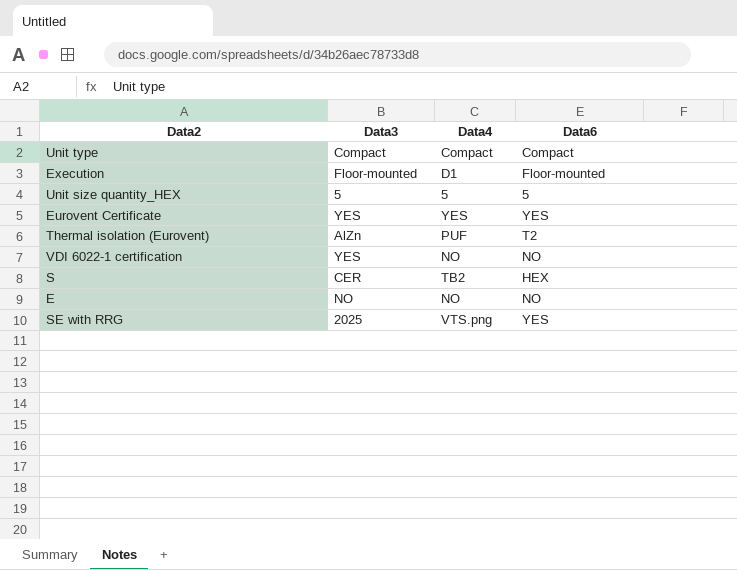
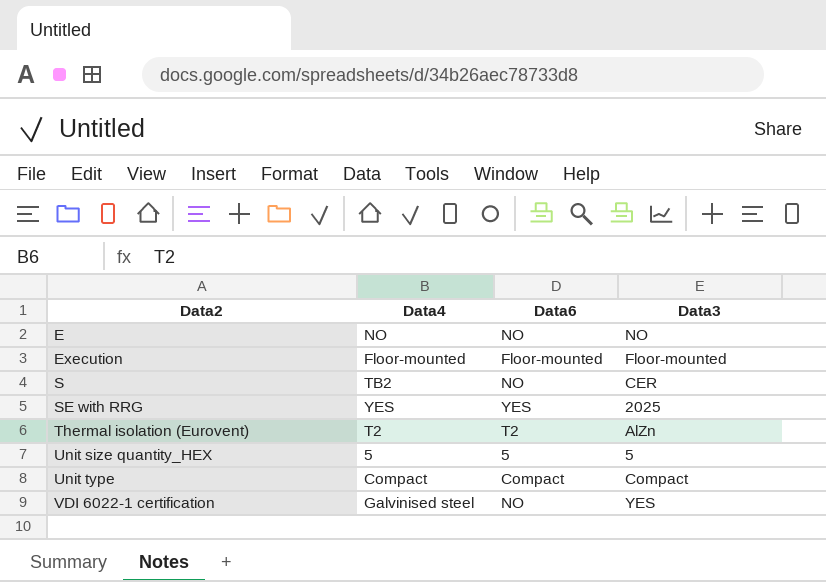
row order: none -> Data2 ascending
column Data3 | position: 2 -> 4
row Eurovent Certificate: YES | YES | YES -> none
Execution | Data4: D1 -> Floor-mounted
S | Data6: HEX -> NO
SE with RRG | Data4: VTS.png -> YES
Thermal isolation (Eurovent) | Data4: PUF -> T2
VDI 6022-1 certification | Data4: NO -> Galvinised steel

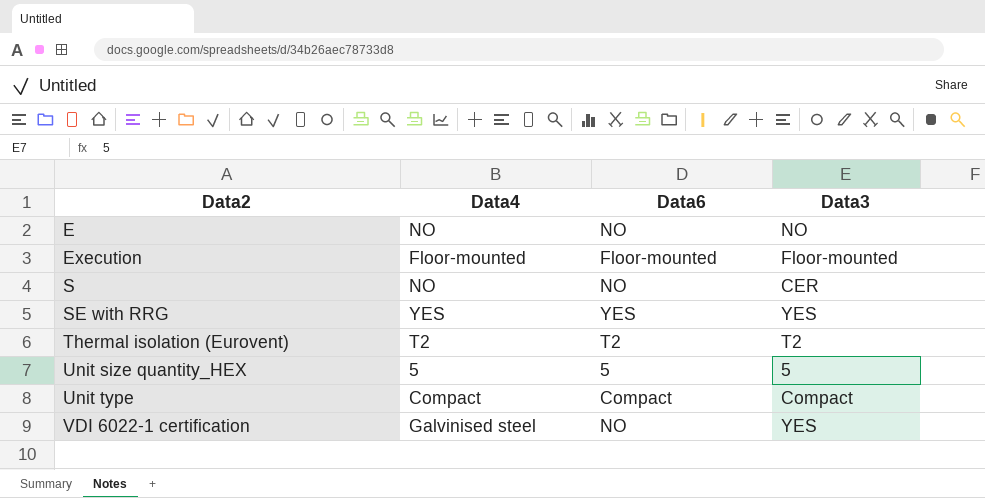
S | Data4: TB2 -> NO
SE with RRG | Data3: 2025 -> YES
Thermal isolation (Eurovent) | Data3: AlZn -> T2

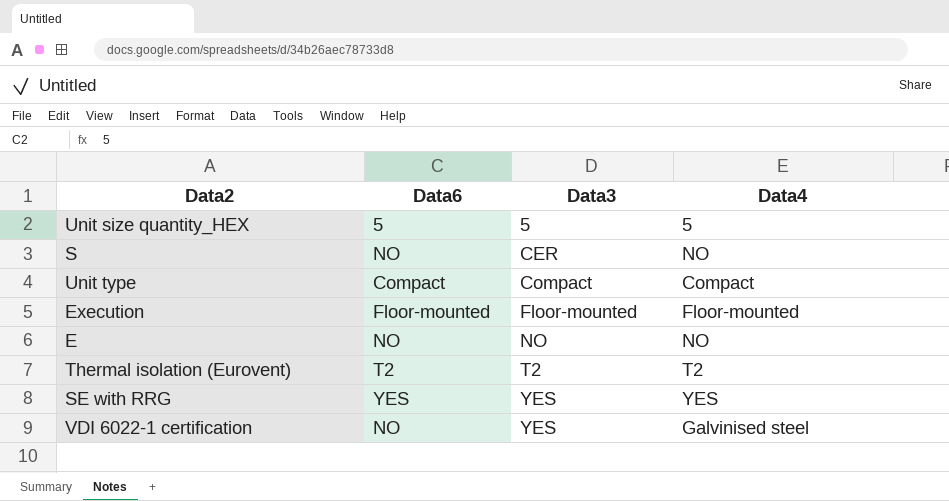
row order: Data2 ascending -> Data3 ascending
column Data4 | position: 2 -> 4

